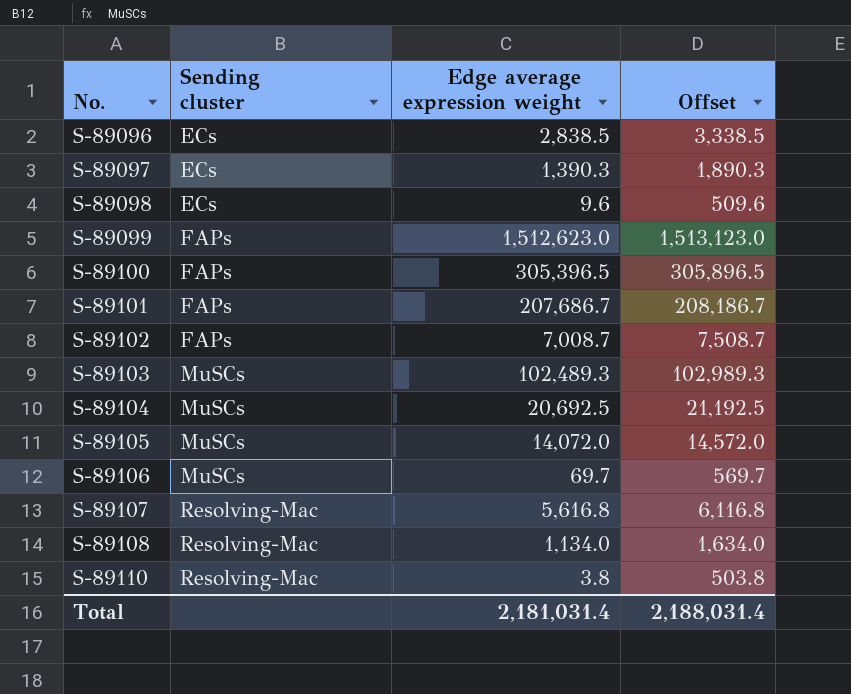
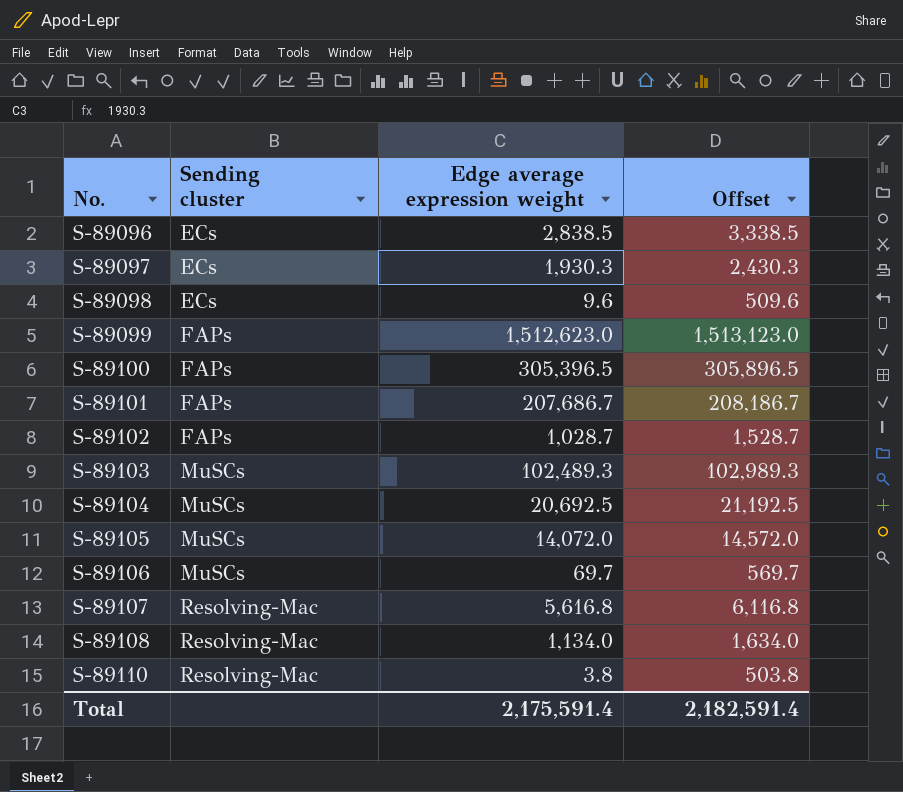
S-89097 | Edge average expression weight: 1,390.3 -> 1,930.3
S-89097 | Offset: 1,890.3 -> 2,430.3
S-89102 | Edge average expression weight: 7,008.7 -> 1,028.7
S-89102 | Offset: 7,508.7 -> 1,528.7
Total | Edge average expression weight: 2,181,031.4 -> 2,175,591.4
Total | Offset: 2,188,031.4 -> 2,182,591.4

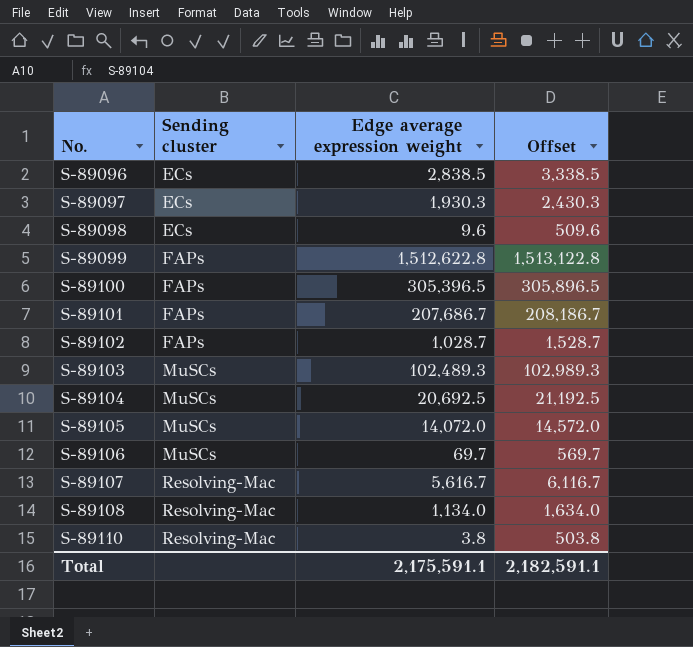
S-89099 | Edge average expression weight: 1,512,623.0 -> 1,512,622.8
S-89099 | Offset: 1,513,123.0 -> 1,513,122.8
S-89107 | Edge average expression weight: 5,616.8 -> 5,616.7
S-89107 | Offset: 6,116.8 -> 6,116.7
Total | Edge average expression weight: 2,175,591.4 -> 2,175,591.1
Total | Offset: 2,182,591.4 -> 2,182,591.1

